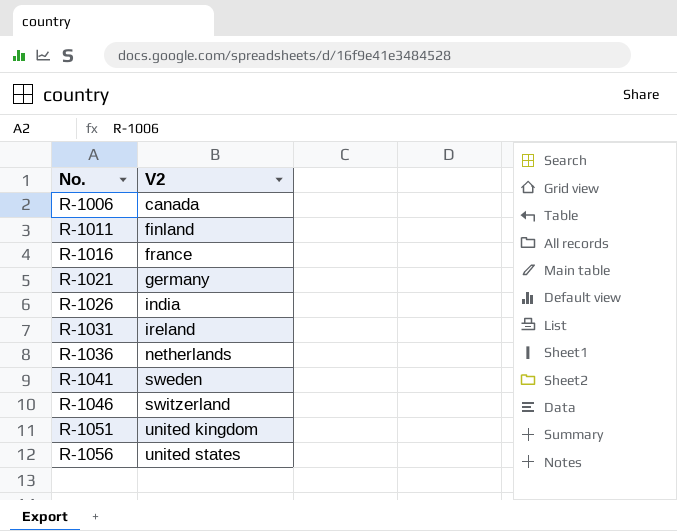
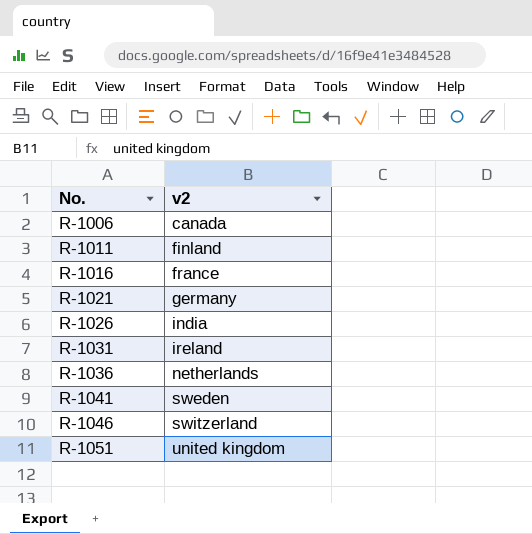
column name: V2 -> v2
row R-1056: united states -> none

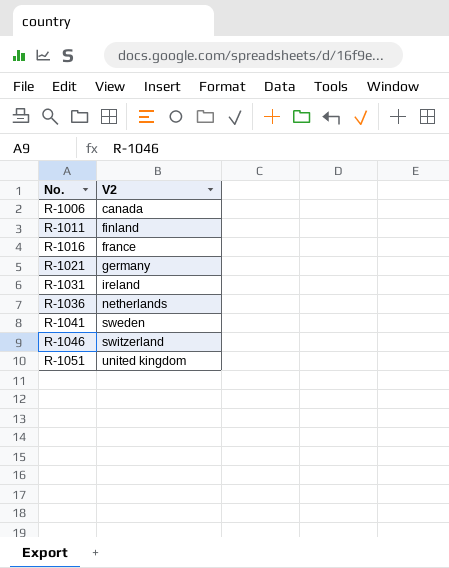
column name: v2 -> V2
row R-1026: india -> none

